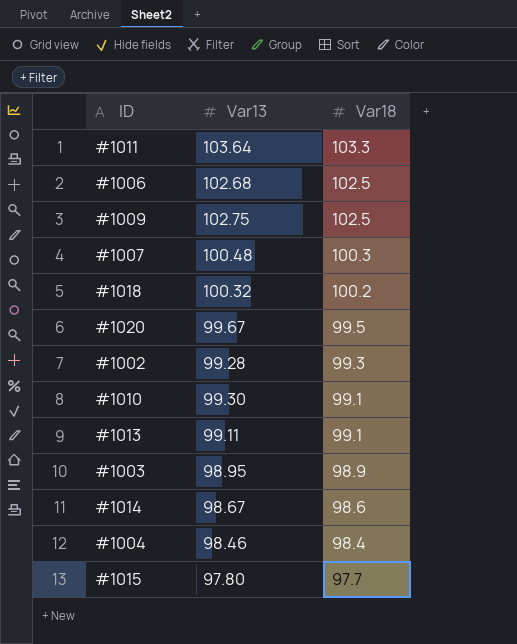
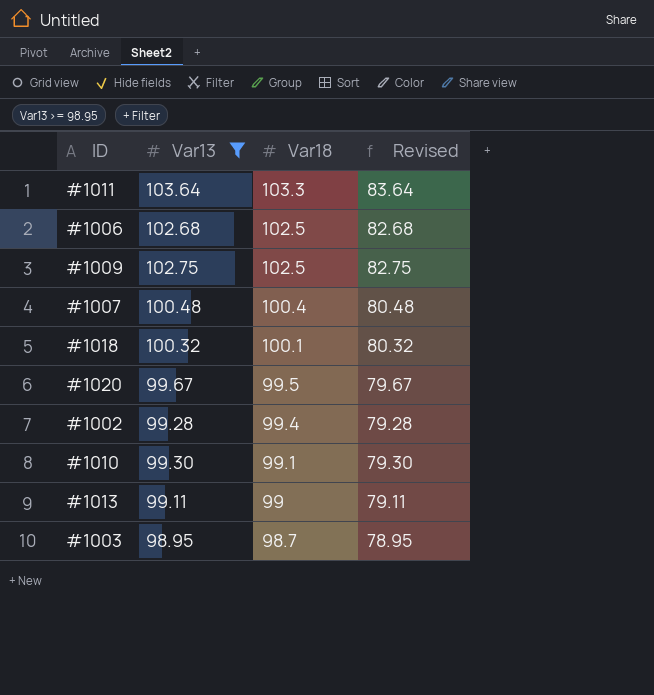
filter: none -> Var13 >= 98.95
column Revised | formula: none -> [Var13] - 20
#1007 | Var18: 100.3 -> 100.4
#1018 | Var18: 100.2 -> 100.1
#1002 | Var18: 99.3 -> 99.4
#1013 | Var18: 99.1 -> 99
#1003 | Var18: 98.9 -> 98.7

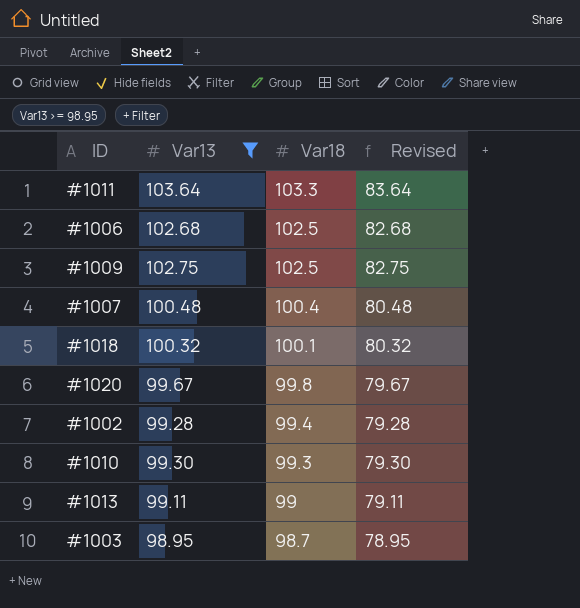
#1020 | Var18: 99.5 -> 99.8
#1010 | Var18: 99.1 -> 99.3

